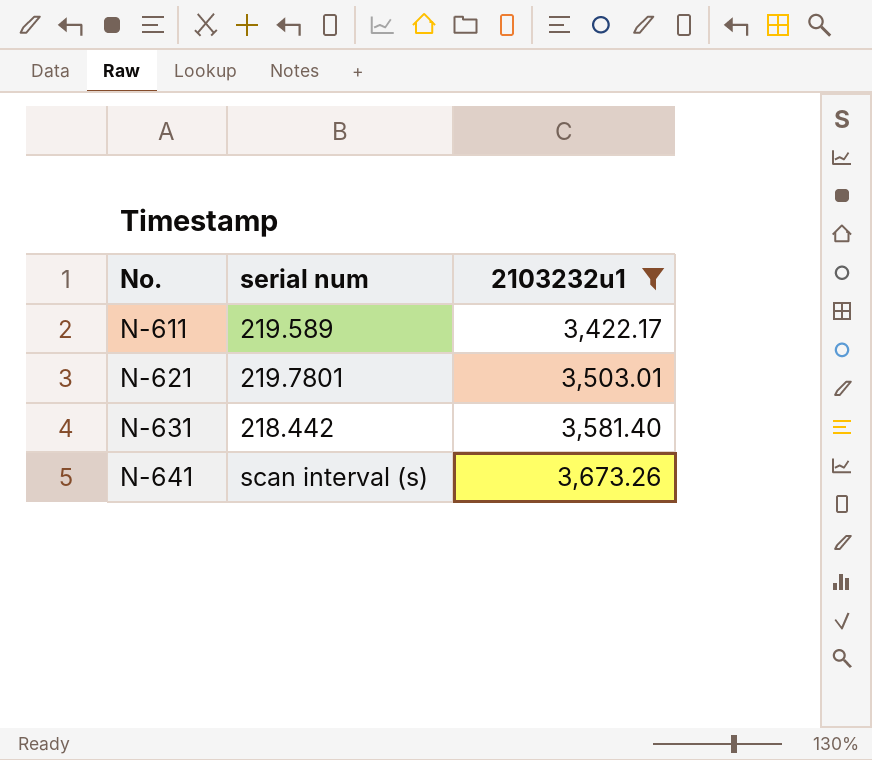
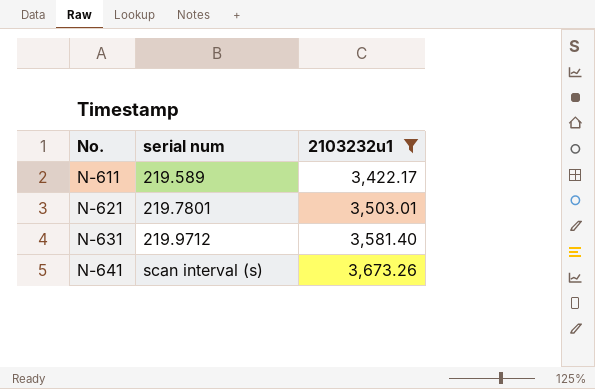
N-631 | serial num: 218.442 -> 219.9712

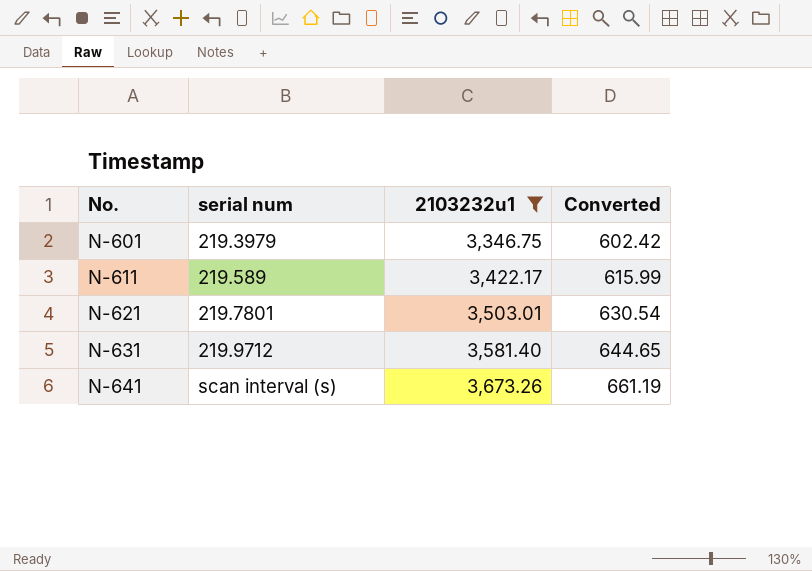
column Converted | formula: none -> [2103232u1] * 0.18
row N-601: none -> 219.3979 | 3,346.75 | 602.42

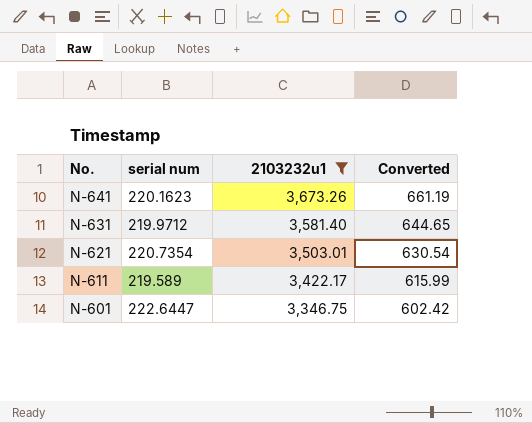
row order: No. ascending -> No. descending
N-641 | serial num: scan interval (s) -> 220.1623
N-621 | serial num: 219.7801 -> 220.7354
N-601 | serial num: 219.3979 -> 222.6447

